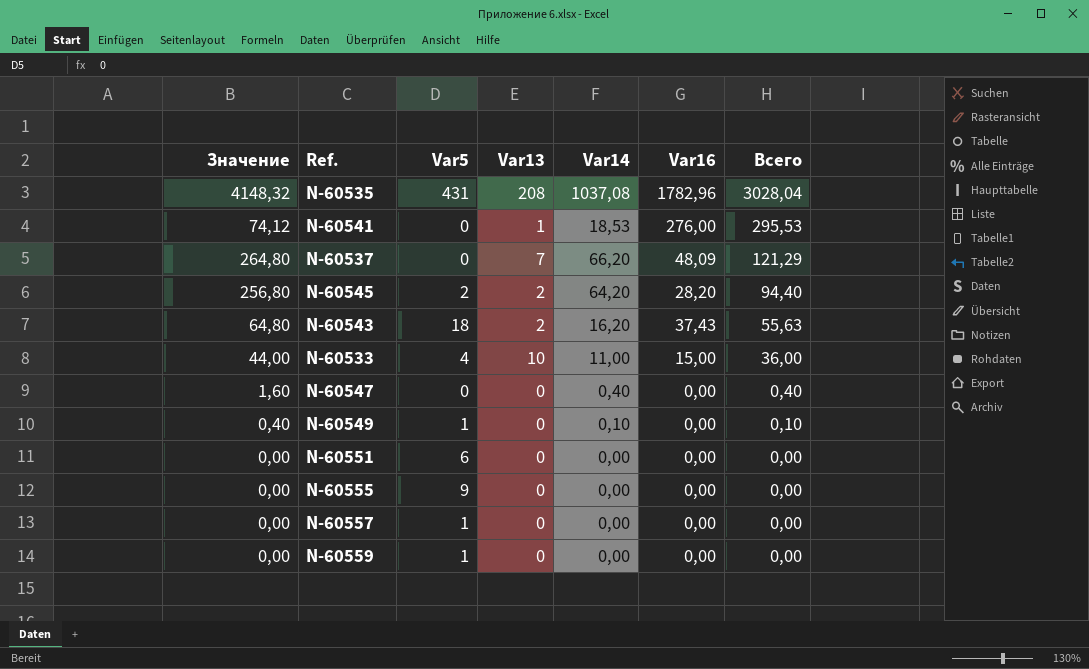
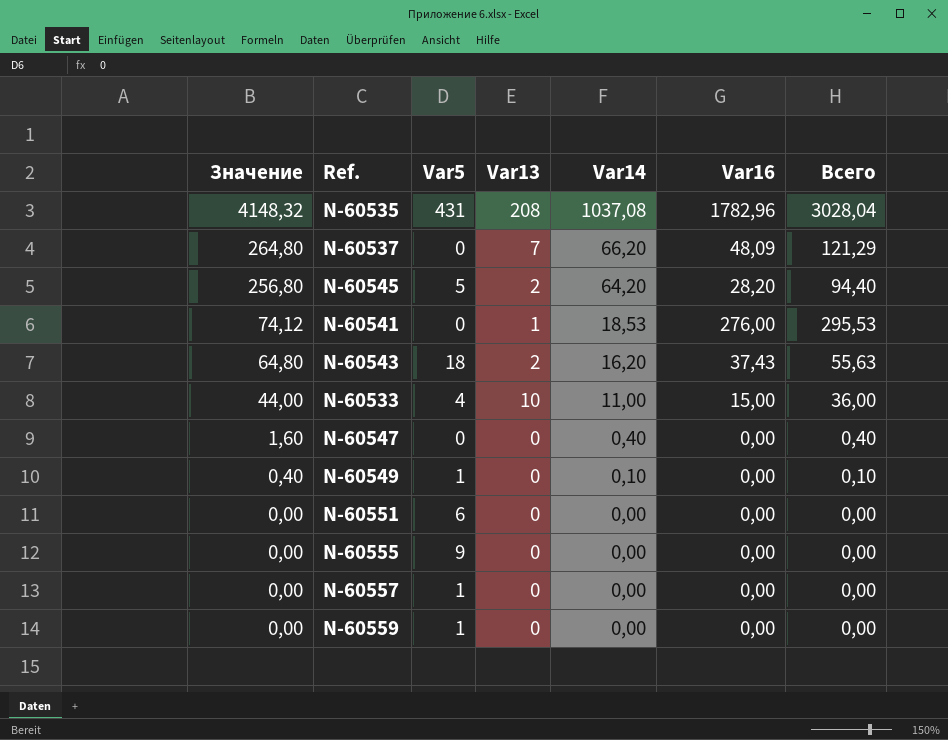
row order: Всего descending -> Значение descending
N-60545 | Var5: 2 -> 5

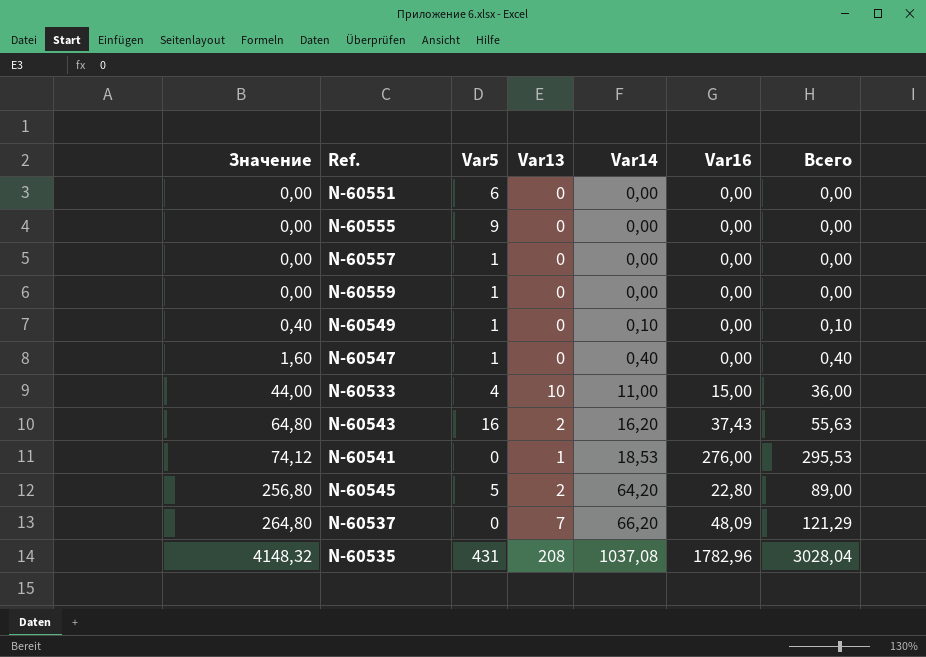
row order: Значение descending -> Значение ascending
N-60547 | Var5: 0 -> 1
N-60543 | Var5: 18 -> 16
N-60545 | Var16: 28,20 -> 22,80
N-60545 | Всего: 94,40 -> 89,00

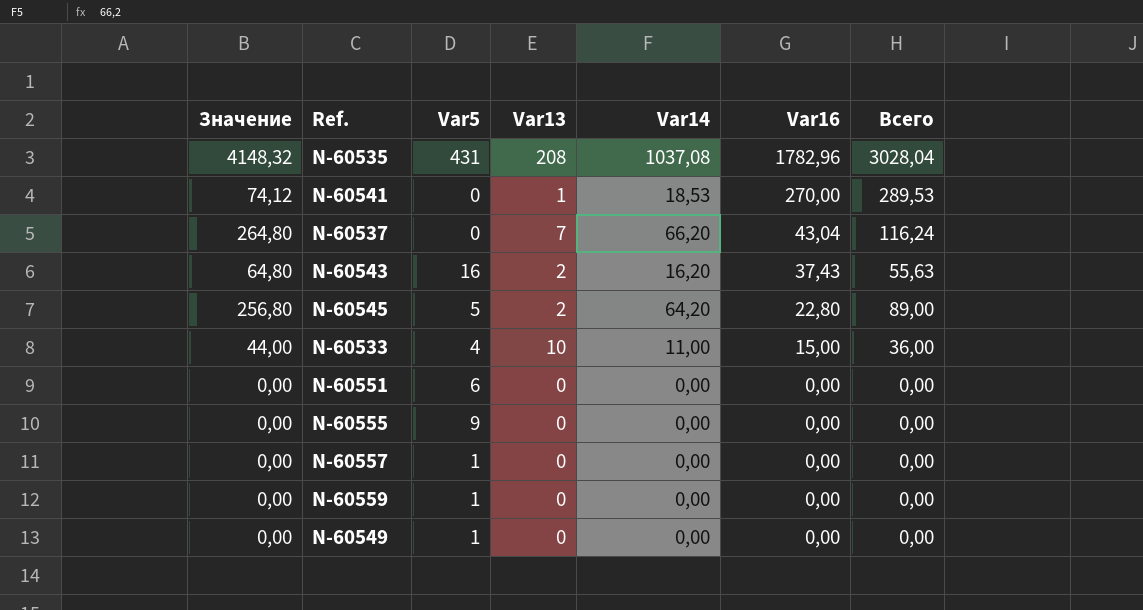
row order: Значение ascending -> Var16 descending
row N-60547: 1,60 | 1 | 0 | 0,40 | 0,00 | 0,40 -> none
N-60541 | Var16: 276,00 -> 270,00
N-60541 | Всего: 295,53 -> 289,53
N-60537 | Var16: 48,09 -> 43,04
N-60537 | Всего: 121,29 -> 116,24
N-60549 | Значение: 0,40 -> 0,00
N-60549 | Var14: 0,10 -> 0,00
N-60549 | Всего: 0,10 -> 0,00

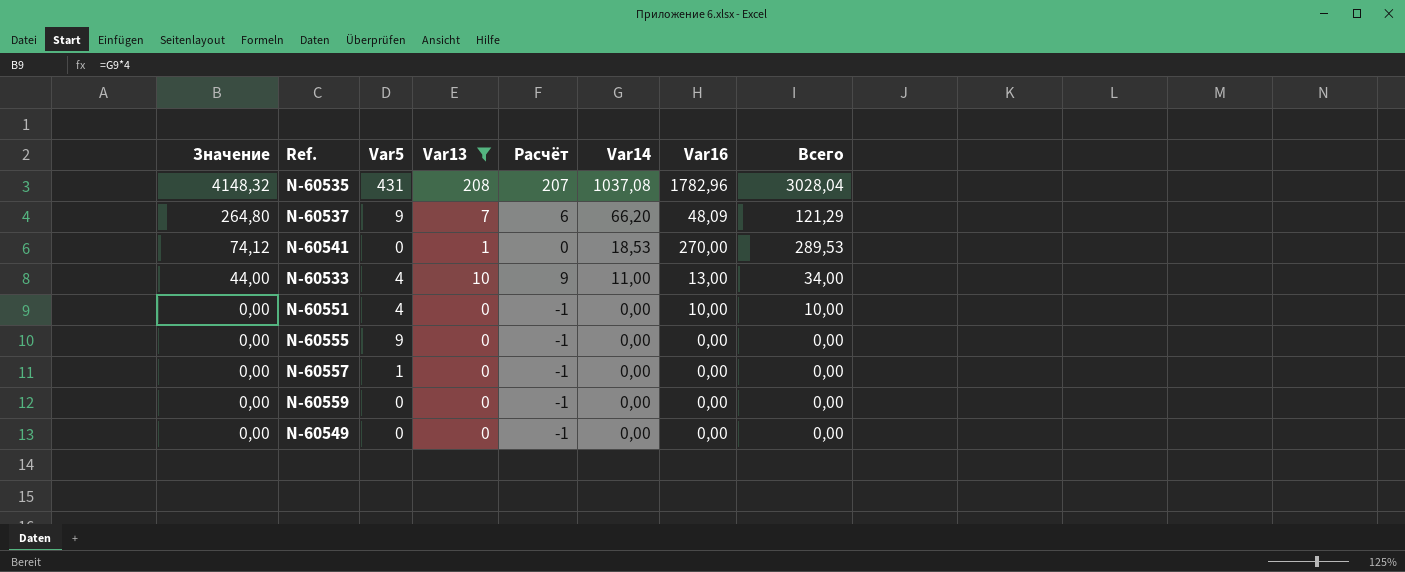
filter: none -> Var13 != 2
row order: Var16 descending -> Значение descending
column Расчёт | formula: none -> [Var13] - 1
N-60537 | Var5: 0 -> 9
N-60537 | Var16: 43,04 -> 48,09
N-60537 | Всего: 116,24 -> 121,29
N-60533 | Var16: 15,00 -> 13,00
N-60533 | Всего: 36,00 -> 34,00
N-60551 | Var5: 6 -> 4
N-60551 | Var16: 0,00 -> 10,00
N-60551 | Всего: 0,00 -> 10,00
N-60559 | Var5: 1 -> 0
N-60549 | Var5: 1 -> 0

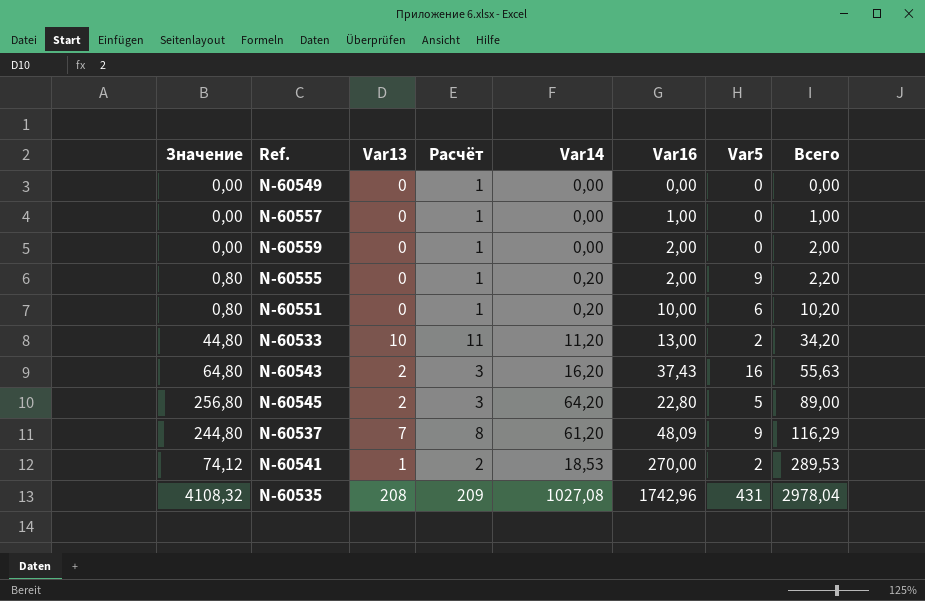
filter: Var13 != 2 -> none
row order: Значение descending -> Всего ascending
column Расчёт | formula: [Var13] - 1 -> [Var13] + 1
column Var5 | position: 3 -> 7
N-60557 | Var16: 0,00 -> 1,00
N-60557 | Var5: 1 -> 0
N-60557 | Всего: 0,00 -> 1,00
N-60559 | Var16: 0,00 -> 2,00
N-60559 | Всего: 0,00 -> 2,00
N-60555 | Значение: 0,00 -> 0,80
N-60555 | Var14: 0,00 -> 0,20
N-60555 | Var16: 0,00 -> 2,00
N-60555 | Всего: 0,00 -> 2,20
N-60551 | Значение: 0,00 -> 0,80
N-60551 | Var14: 0,00 -> 0,20
N-60551 | Var5: 4 -> 6
N-60551 | Всего: 10,00 -> 10,20
N-60533 | Значение: 44,00 -> 44,80
N-60533 | Var14: 11,00 -> 11,20
N-60533 | Var5: 4 -> 2
N-60533 | Всего: 34,00 -> 34,20
N-60537 | Значение: 264,80 -> 244,80
N-60537 | Var14: 66,20 -> 61,20
N-60537 | Всего: 121,29 -> 116,29
N-60541 | Var5: 0 -> 2
N-60535 | Значение: 4148,32 -> 4108,32
N-60535 | Var14: 1037,08 -> 1027,08
N-60535 | Var16: 1782,96 -> 1742,96
N-60535 | Всего: 3028,04 -> 2978,04

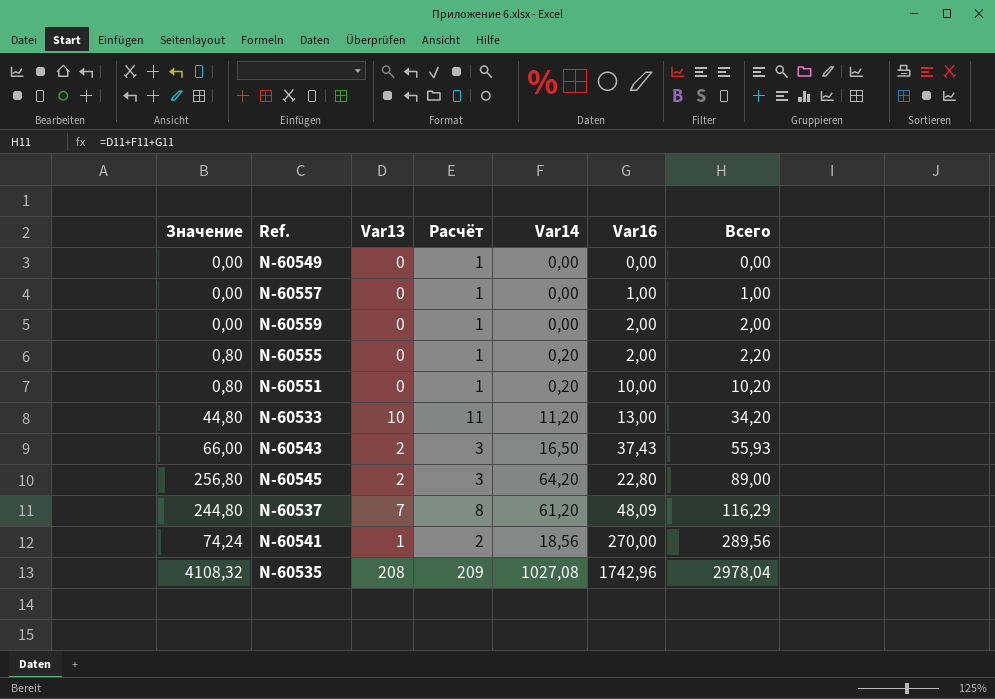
column Var5 | position: 7 -> none
N-60543 | Значение: 64,80 -> 66,00
N-60543 | Var14: 16,20 -> 16,50
N-60543 | Всего: 55,63 -> 55,93
N-60541 | Значение: 74,12 -> 74,24
N-60541 | Var14: 18,53 -> 18,56
N-60541 | Всего: 289,53 -> 289,56

